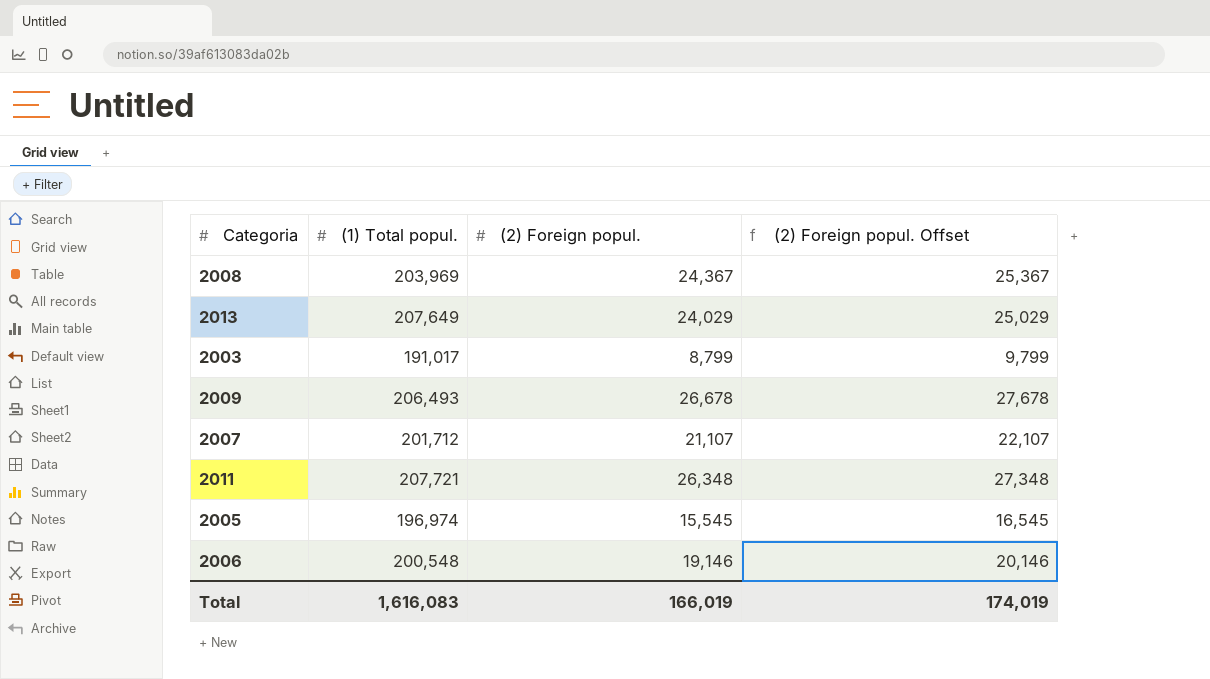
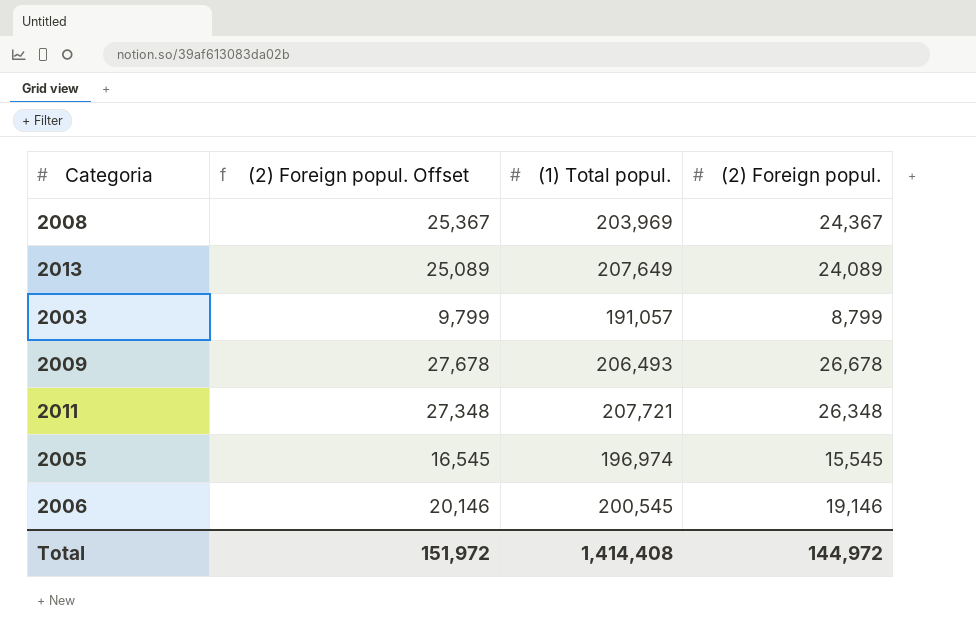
column (2) Foreign popul. Offset | position: 4 -> 2
row 2007: 201,712 | 21,107 | 22,107 -> none
2013 | (2) Foreign popul. Offset: 25,029 -> 25,089
2013 | (2) Foreign popul.: 24,029 -> 24,089
2003 | (1) Total popul.: 191,017 -> 191,057
2006 | (1) Total popul.: 200,548 -> 200,545
Total | (2) Foreign popul. Offset: 174,019 -> 151,972
Total | (1) Total popul.: 1,616,083 -> 1,414,408
Total | (2) Foreign popul.: 166,019 -> 144,972

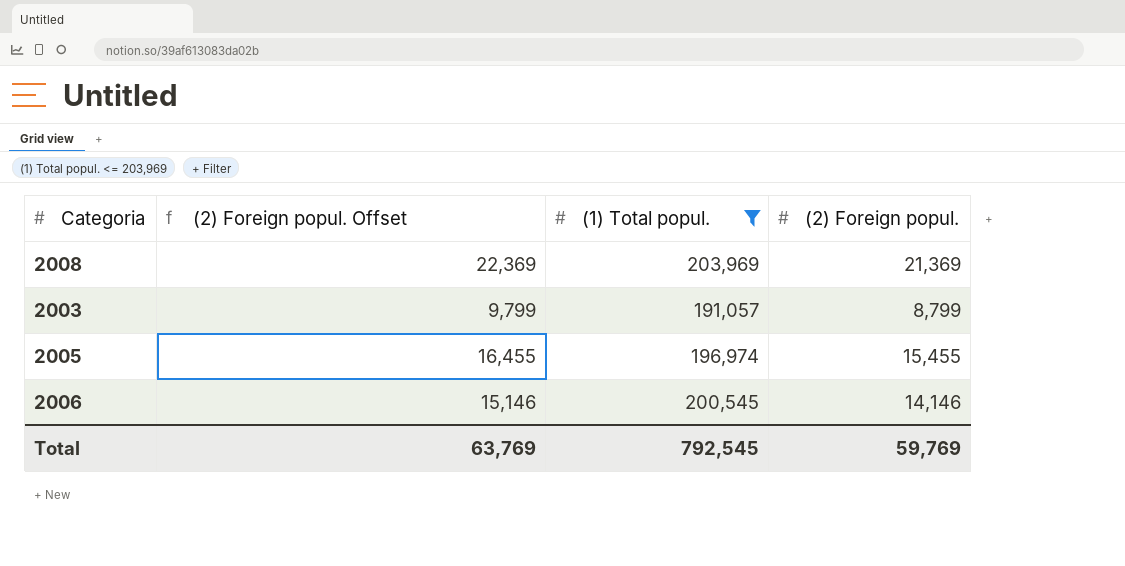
filter: none -> (1) Total popul. <= 203,969
2008 | (2) Foreign popul. Offset: 25,367 -> 22,369
2008 | (2) Foreign popul.: 24,367 -> 21,369
2005 | (2) Foreign popul. Offset: 16,545 -> 16,455
2005 | (2) Foreign popul.: 15,545 -> 15,455
2006 | (2) Foreign popul. Offset: 20,146 -> 15,146
2006 | (2) Foreign popul.: 19,146 -> 14,146
Total | (2) Foreign popul. Offset: 151,972 -> 63,769
Total | (1) Total popul.: 1,414,408 -> 792,545
Total | (2) Foreign popul.: 144,972 -> 59,769

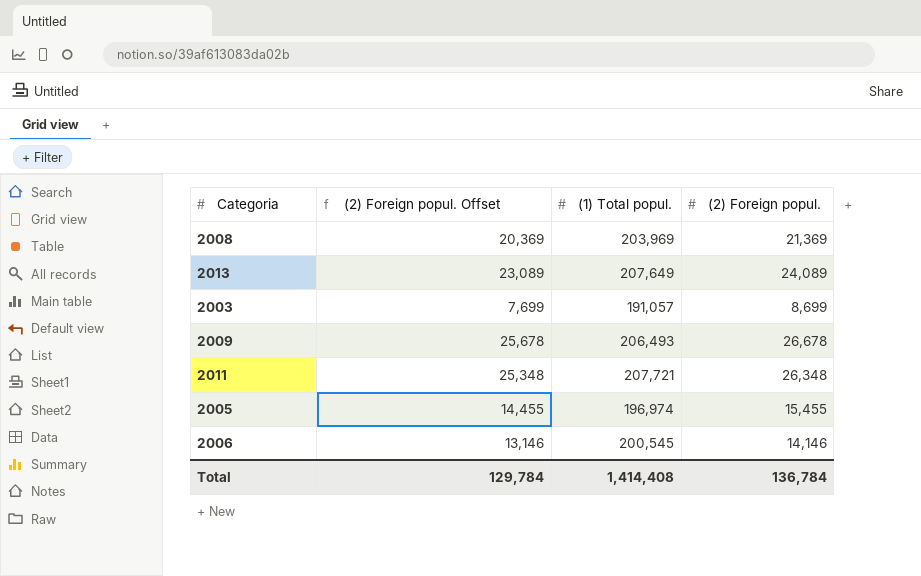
filter: (1) Total popul. <= 203,969 -> none
column (2) Foreign popul. Offset | formula: [(2) Foreign popul.] + 1000 -> [(2) Foreign popul.] - 1000
2003 | (2) Foreign popul.: 8,799 -> 8,699
Total | (2) Foreign popul. Offset: 63,769 -> 129,784
Total | (1) Total popul.: 792,545 -> 1,414,408
Total | (2) Foreign popul.: 59,769 -> 136,784

